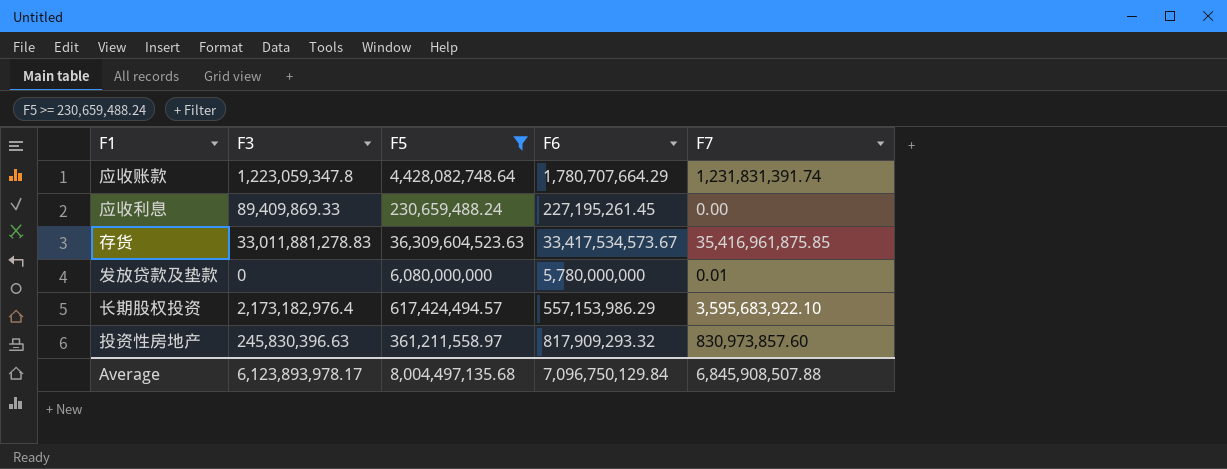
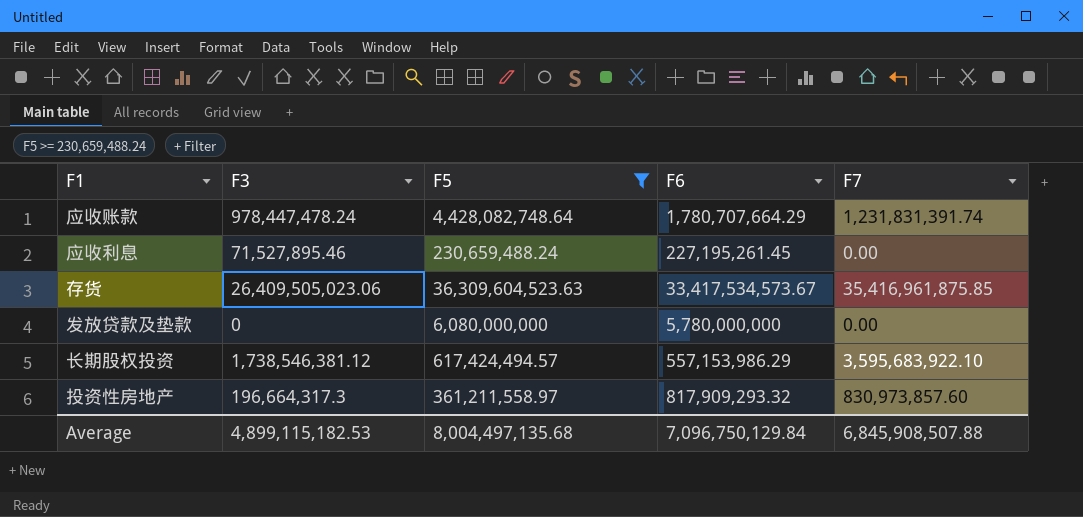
应收账款 | F3: 1,223,059,347.8 -> 978,447,478.24
应收利息 | F3: 89,409,869.33 -> 71,527,895.46
存货 | F3: 33,011,881,278.83 -> 26,409,505,023.06
发放贷款及垫款 | F7: 0.01 -> 0.00
长期股权投资 | F3: 2,173,182,976.4 -> 1,738,546,381.12
投资性房地产 | F3: 245,830,396.63 -> 196,664,317.3
Average | F3: 6,123,893,978.17 -> 4,899,115,182.53

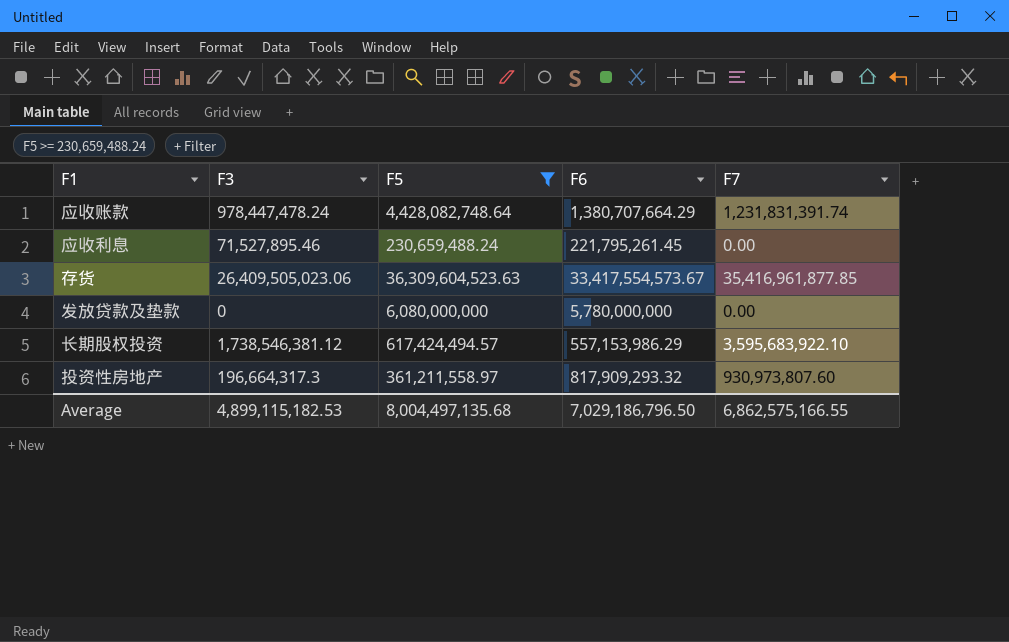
应收账款 | F6: 1,780,707,664.29 -> 1,380,707,664.29
应收利息 | F6: 227,195,261.45 -> 221,795,261.45
存货 | F6: 33,417,534,573.67 -> 33,417,554,573.67
存货 | F7: 35,416,961,875.85 -> 35,416,961,877.85
投资性房地产 | F7: 830,973,857.60 -> 930,973,807.60
Average | F6: 7,096,750,129.84 -> 7,029,186,796.50
Average | F7: 6,845,908,507.88 -> 6,862,575,166.55

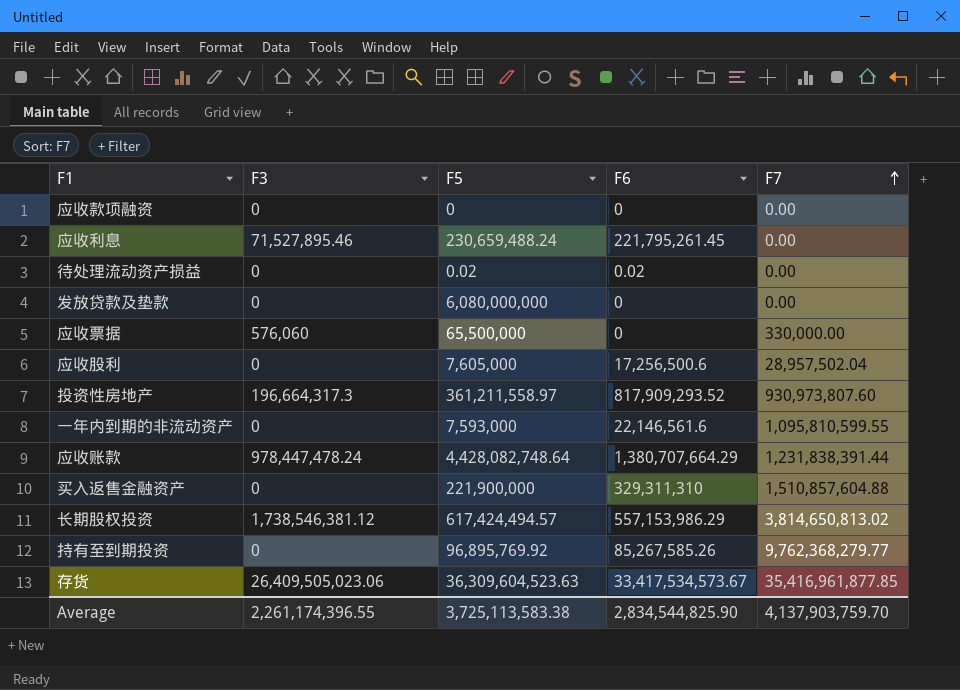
filter: F5 >= 230,659,488.24 -> none
row order: none -> F7 ascending
发放贷款及垫款 | F6: 5,780,000,000 -> 0
投资性房地产 | F6: 817,909,293.32 -> 817,909,293.52
应收账款 | F7: 1,231,831,391.74 -> 1,231,838,391.44
长期股权投资 | F7: 3,595,683,922.10 -> 3,814,650,813.02
存货 | F6: 33,417,554,573.67 -> 33,417,534,573.67
Average | F3: 4,899,115,182.53 -> 2,261,174,396.55
Average | F5: 8,004,497,135.68 -> 3,725,113,583.38
Average | F6: 7,029,186,796.50 -> 2,834,544,825.90
Average | F7: 6,862,575,166.55 -> 4,137,903,759.70

